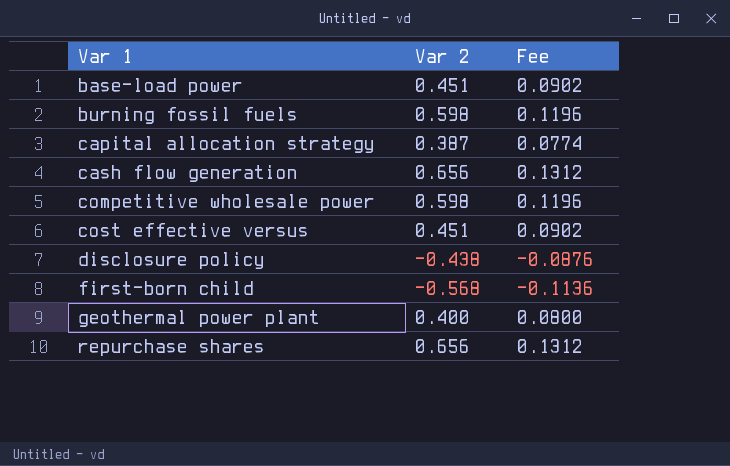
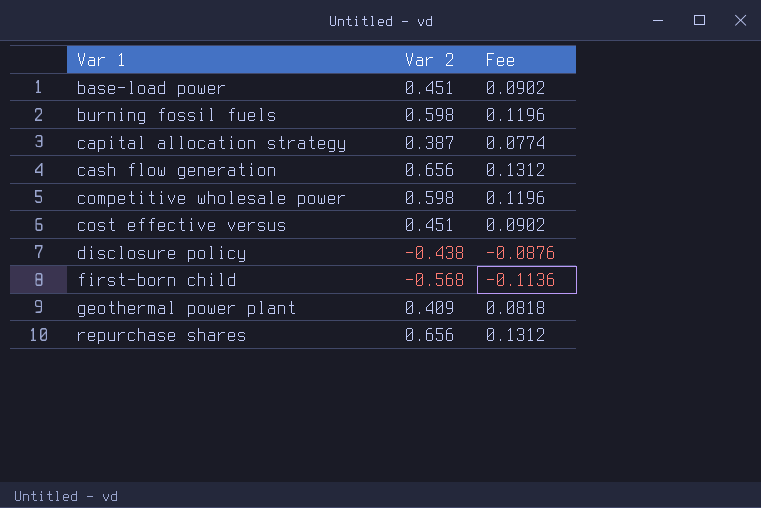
geothermal power plant | Var 2: 0.400 -> 0.409
geothermal power plant | Fee: 0.0800 -> 0.0818

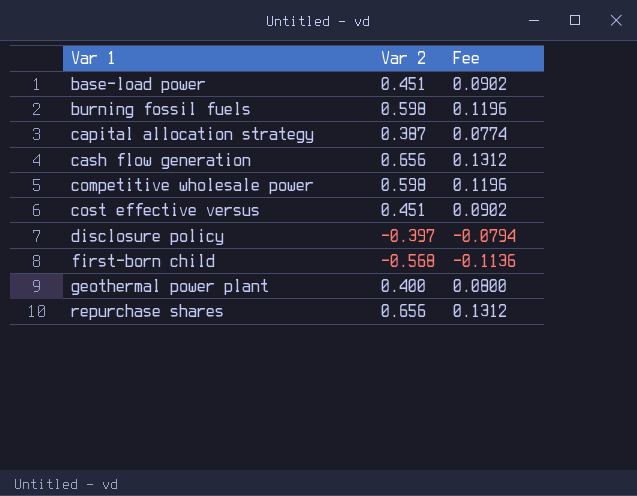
disclosure policy | Var 2: -0.438 -> -0.397
disclosure policy | Fee: -0.0876 -> -0.0794
geothermal power plant | Var 2: 0.409 -> 0.400
geothermal power plant | Fee: 0.0818 -> 0.0800

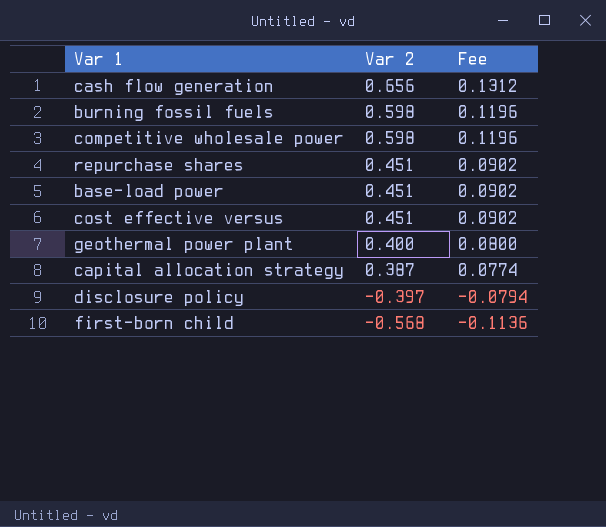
row order: Var 1 ascending -> Var 2 descending
repurchase shares | Var 2: 0.656 -> 0.451
repurchase shares | Fee: 0.1312 -> 0.0902

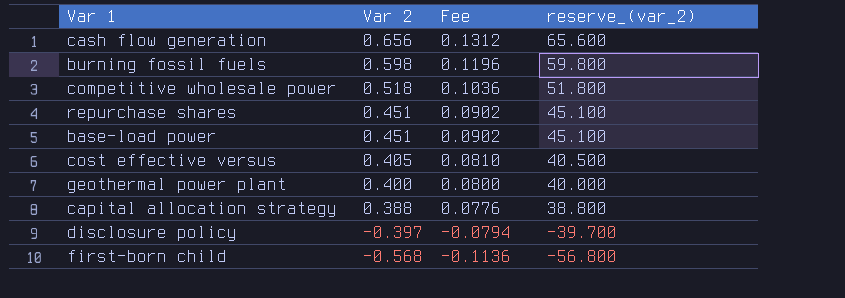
column reserve_(var_2) | formula: none -> [Var 2] * 100
competitive wholesale power | Var 2: 0.598 -> 0.518
competitive wholesale power | Fee: 0.1196 -> 0.1036
cost effective versus | Var 2: 0.451 -> 0.405
cost effective versus | Fee: 0.0902 -> 0.0810
capital allocation strategy | Var 2: 0.387 -> 0.388
capital allocation strategy | Fee: 0.0774 -> 0.0776

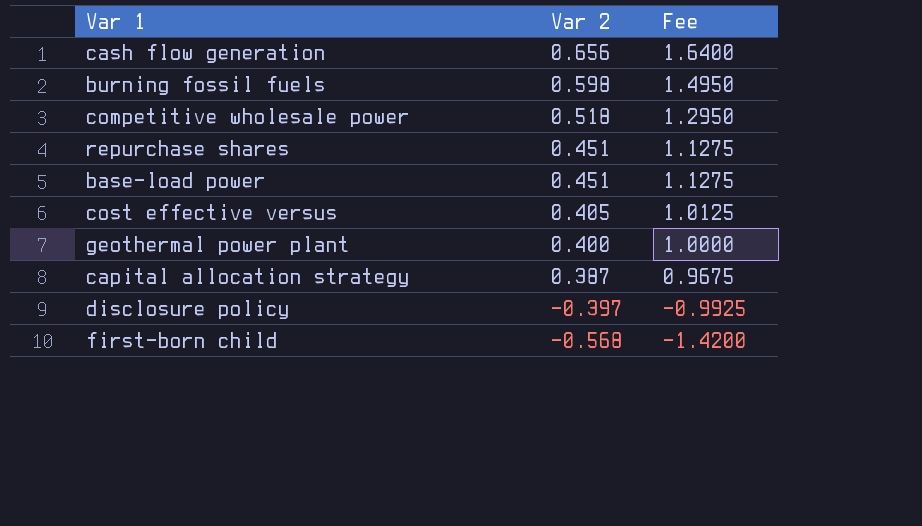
column reserve_(var_2) | formula: [Var 2] * 100 -> none
column Fee | formula: [Var 2] * 0.2 -> [Var 2] * 2.5
capital allocation strategy | Var 2: 0.388 -> 0.387

